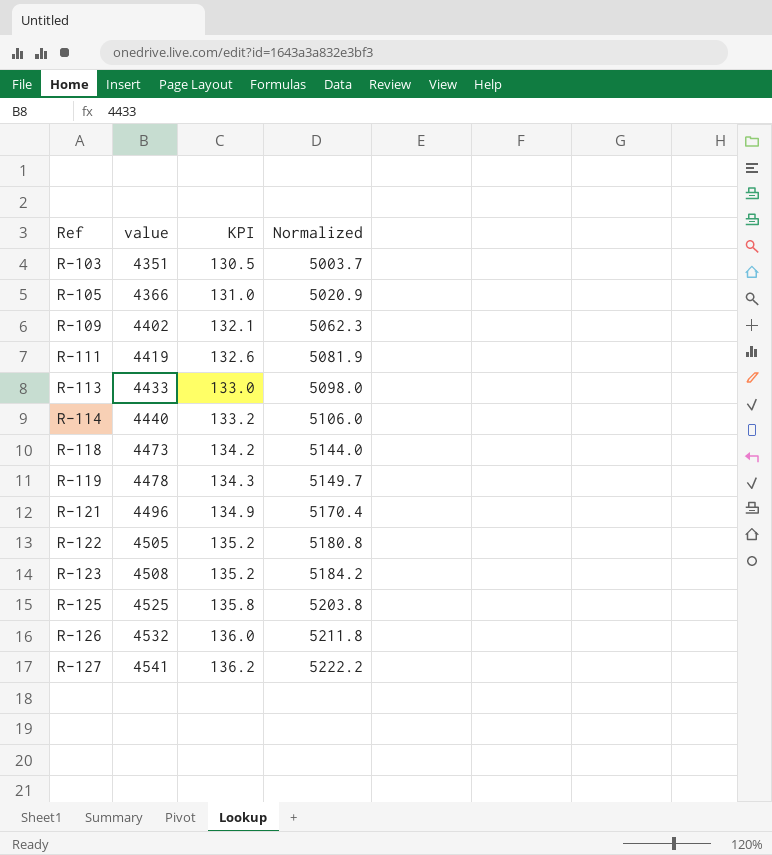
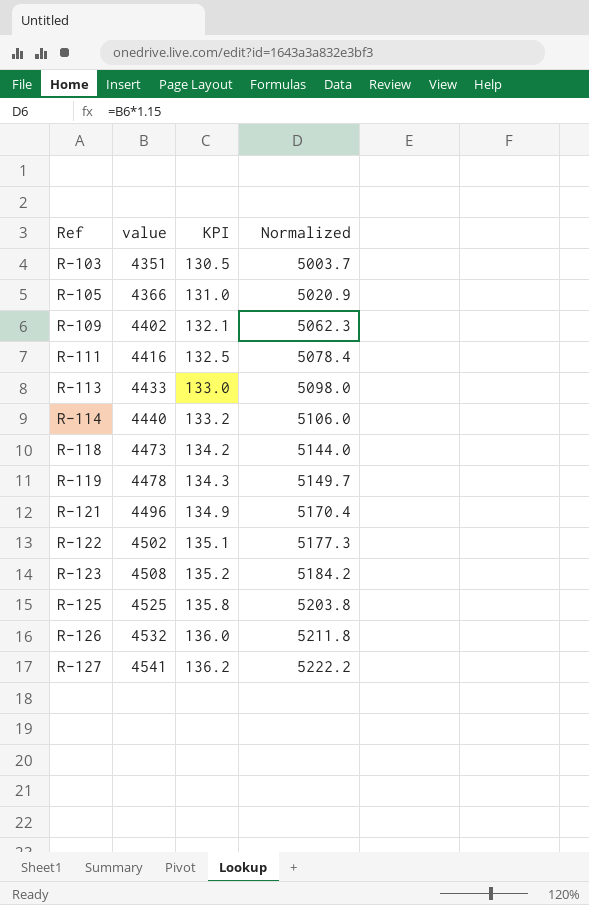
R-111 | value: 4419 -> 4416
R-111 | KPI: 132.6 -> 132.5
R-111 | Normalized: 5081.9 -> 5078.4
R-122 | value: 4505 -> 4502
R-122 | KPI: 135.2 -> 135.1
R-122 | Normalized: 5180.8 -> 5177.3

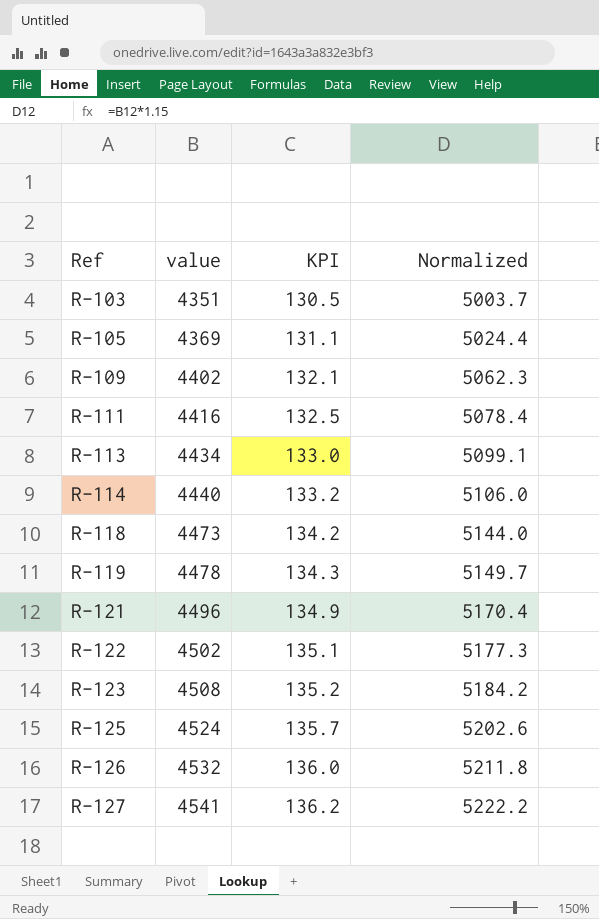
R-105 | value: 4366 -> 4369
R-105 | KPI: 131.0 -> 131.1
R-105 | Normalized: 5020.9 -> 5024.4
R-113 | value: 4433 -> 4434
R-113 | Normalized: 5098.0 -> 5099.1
R-125 | value: 4525 -> 4524
R-125 | KPI: 135.8 -> 135.7
R-125 | Normalized: 5203.8 -> 5202.6

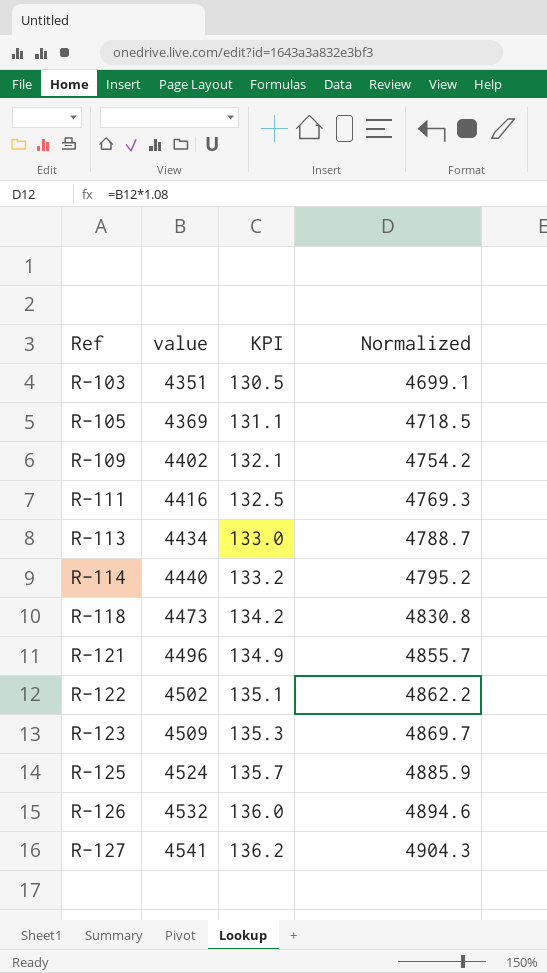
column Normalized | formula: [value] * 1.15 -> [value] * 1.08
row R-119: 4478 | 134.3 | 5149.7 -> none
R-123 | value: 4508 -> 4509
R-123 | KPI: 135.2 -> 135.3

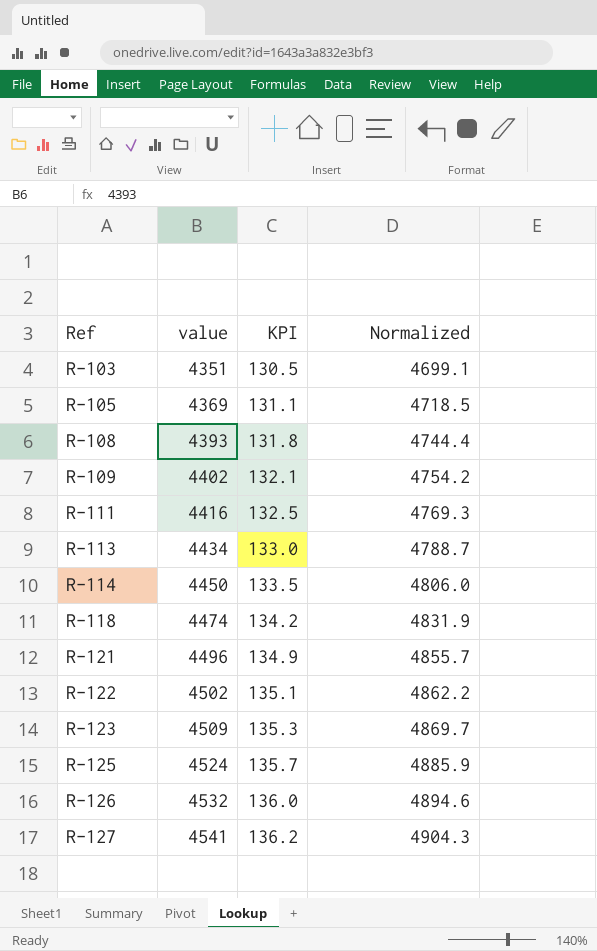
row R-108: none -> 4393 | 131.8 | 4744.4
R-114 | value: 4440 -> 4450
R-114 | KPI: 133.2 -> 133.5
R-114 | Normalized: 4795.2 -> 4806.0
R-118 | value: 4473 -> 4474
R-118 | Normalized: 4830.8 -> 4831.9

